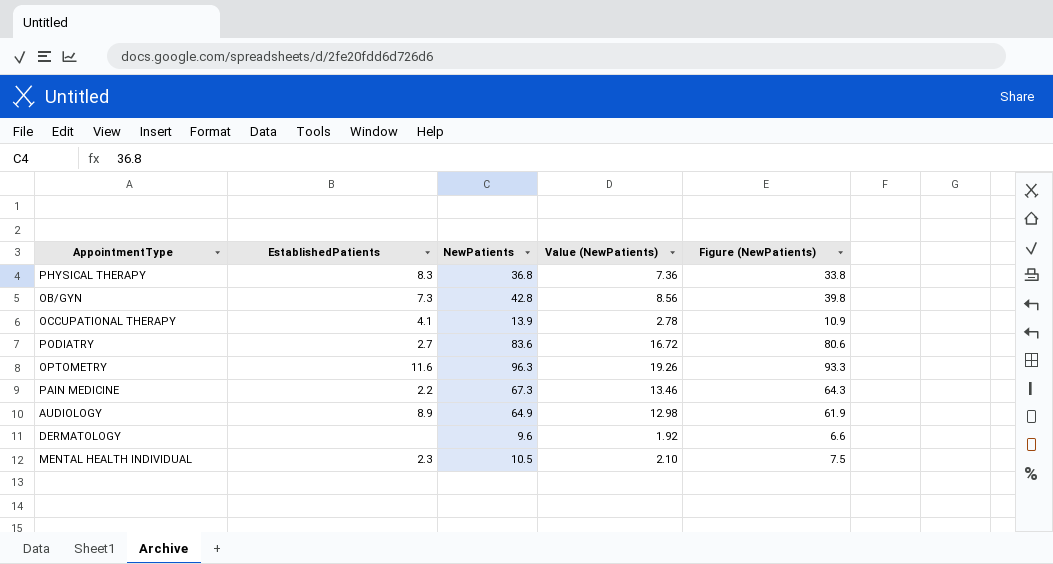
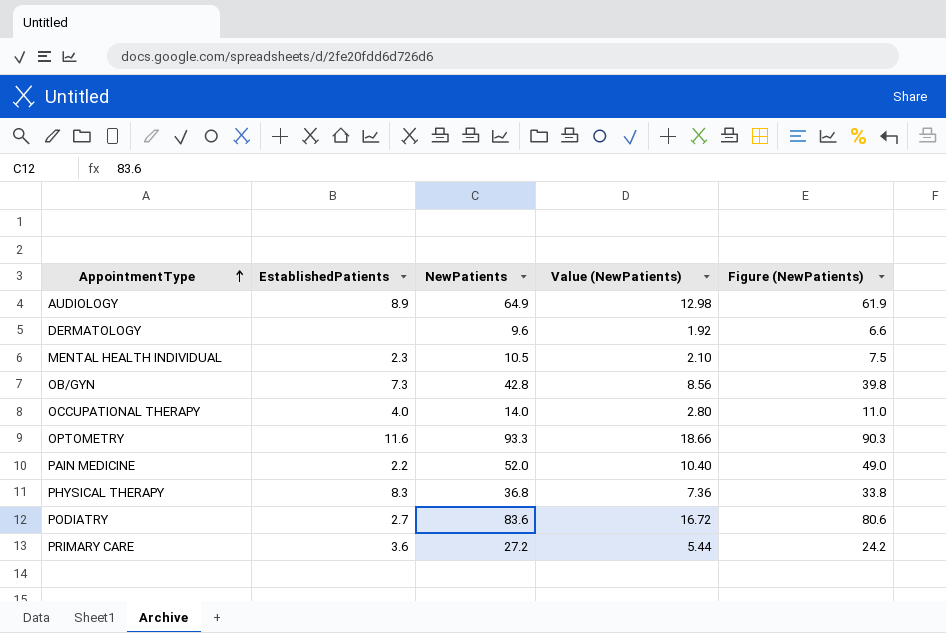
row order: none -> AppointmentType ascending
OCCUPATIONAL THERAPY | EstablishedPatients: 4.1 -> 4.0
OCCUPATIONAL THERAPY | NewPatients: 13.9 -> 14.0
OCCUPATIONAL THERAPY | Value (NewPatients): 2.78 -> 2.80
OCCUPATIONAL THERAPY | Figure (NewPatients): 10.9 -> 11.0
OPTOMETRY | NewPatients: 96.3 -> 93.3
OPTOMETRY | Value (NewPatients): 19.26 -> 18.66
OPTOMETRY | Figure (NewPatients): 93.3 -> 90.3
PAIN MEDICINE | NewPatients: 67.3 -> 52.0
PAIN MEDICINE | Value (NewPatients): 13.46 -> 10.40
PAIN MEDICINE | Figure (NewPatients): 64.3 -> 49.0
row PRIMARY CARE: none -> 3.6 | 27.2 | 5.44 | 24.2

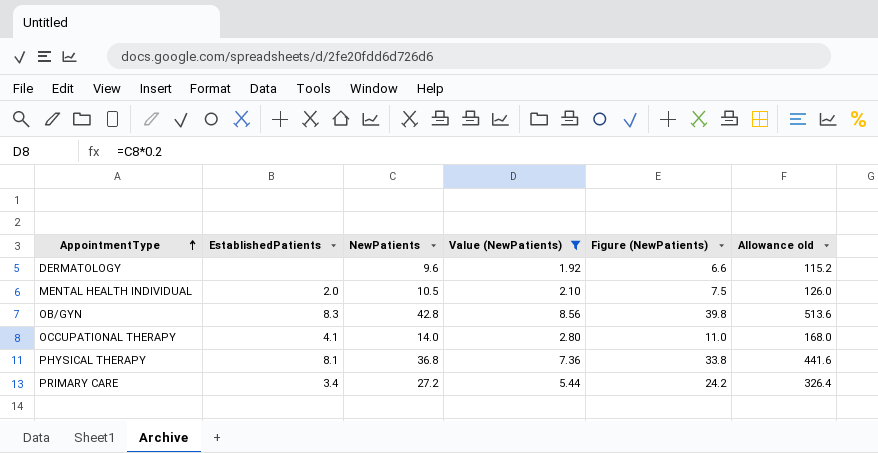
filter: none -> Value (NewPatients) <= 8.56
column Allowance old | formula: none -> [NewPatients] * 12
MENTAL HEALTH INDIVIDUAL | EstablishedPatients: 2.3 -> 2.0
OB/GYN | EstablishedPatients: 7.3 -> 8.3
OCCUPATIONAL THERAPY | EstablishedPatients: 4.0 -> 4.1
PHYSICAL THERAPY | EstablishedPatients: 8.3 -> 8.1
PRIMARY CARE | EstablishedPatients: 3.6 -> 3.4

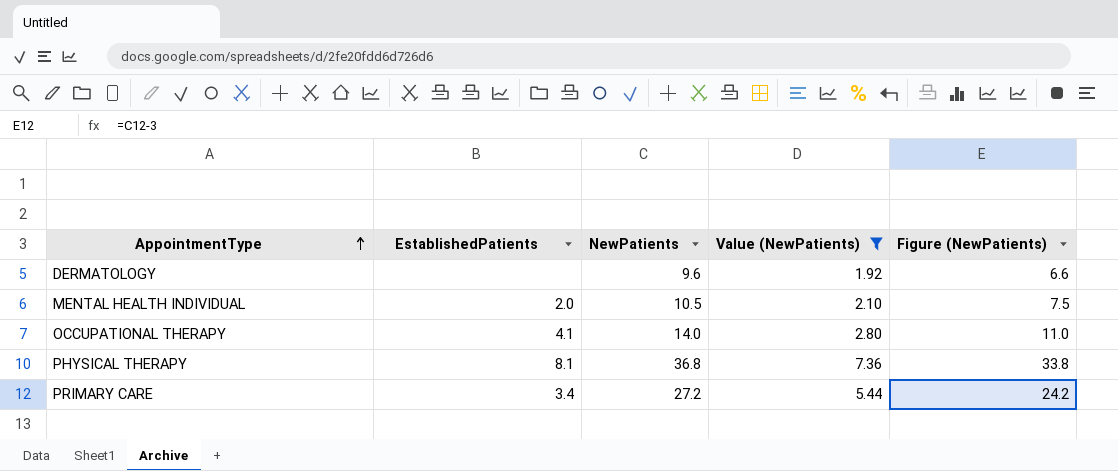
column Allowance old | formula: [NewPatients] * 12 -> none
row OB/GYN: 8.3 | 42.8 | 8.56 | 39.8 | 513.6 -> none

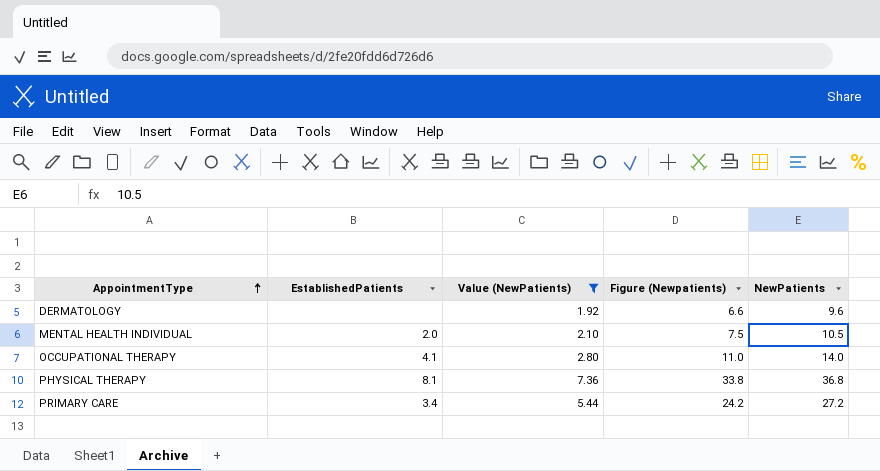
column name: Figure (NewPatients) -> Figure (Newpatients)
column NewPatients | position: 3 -> 5

